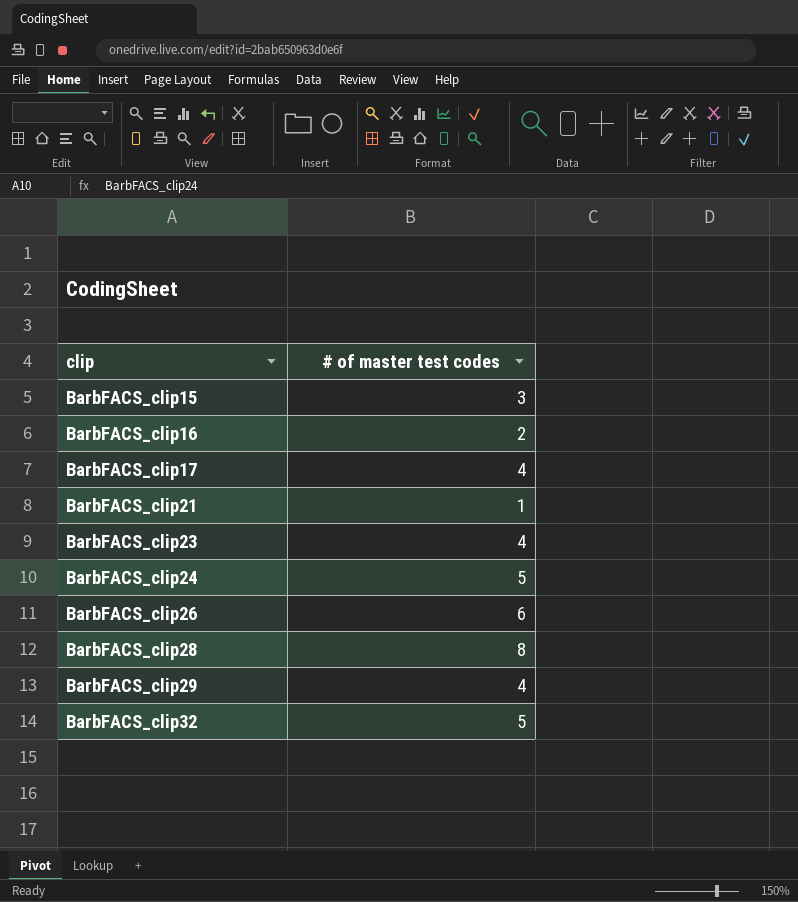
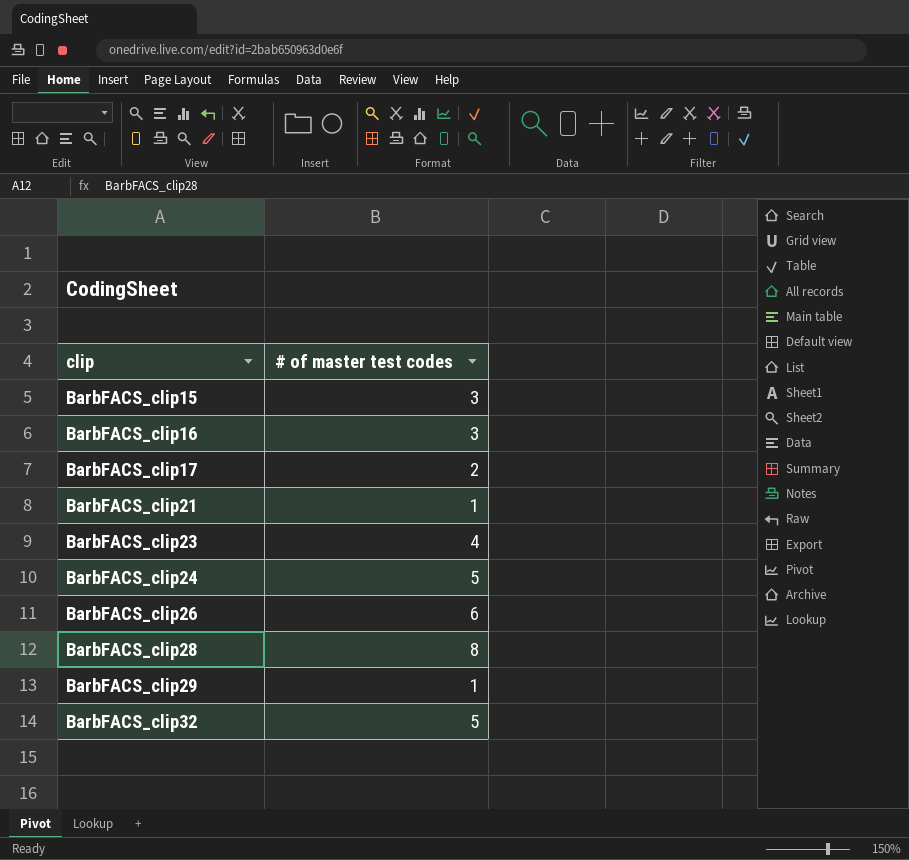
BarbFACS_clip16 | # of master test codes: 2 -> 3
BarbFACS_clip17 | # of master test codes: 4 -> 2
BarbFACS_clip29 | # of master test codes: 4 -> 1

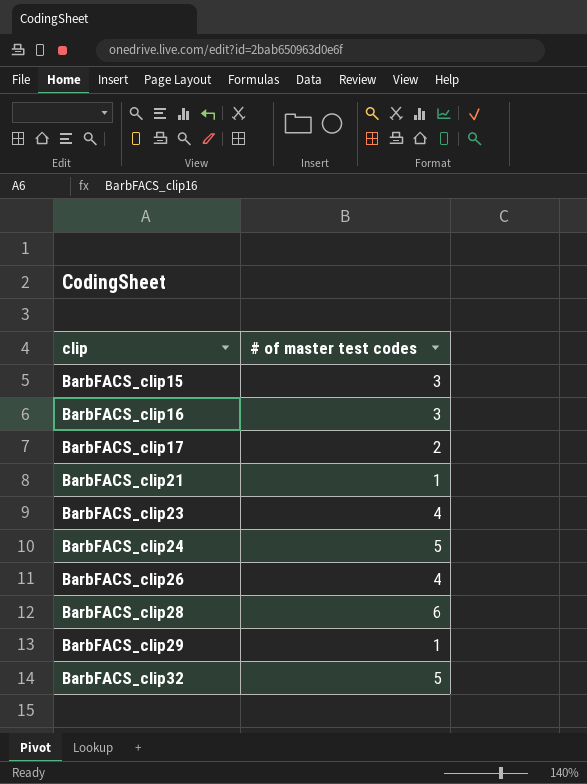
BarbFACS_clip26 | # of master test codes: 6 -> 4
BarbFACS_clip28 | # of master test codes: 8 -> 6

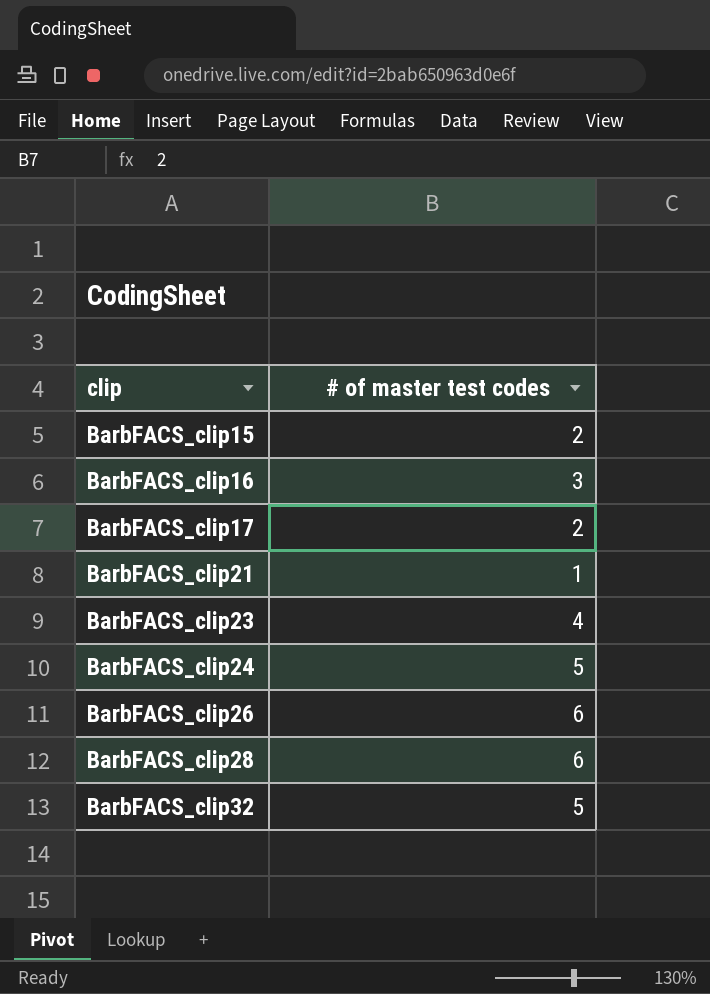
row BarbFACS_clip29: 1 -> none
BarbFACS_clip15 | # of master test codes: 3 -> 2
BarbFACS_clip26 | # of master test codes: 4 -> 6

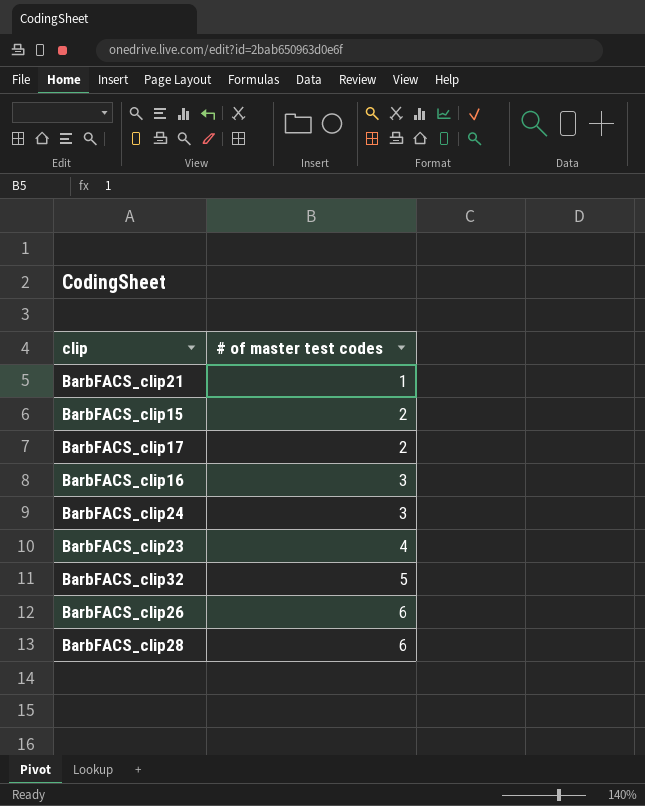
row order: clip ascending -> # of master test codes ascending
BarbFACS_clip24 | # of master test codes: 5 -> 3

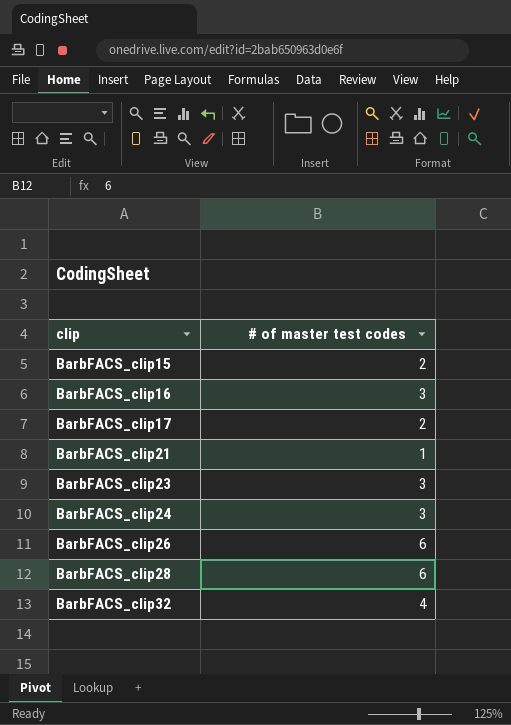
row order: # of master test codes ascending -> clip ascending
BarbFACS_clip23 | # of master test codes: 4 -> 3
BarbFACS_clip32 | # of master test codes: 5 -> 4

